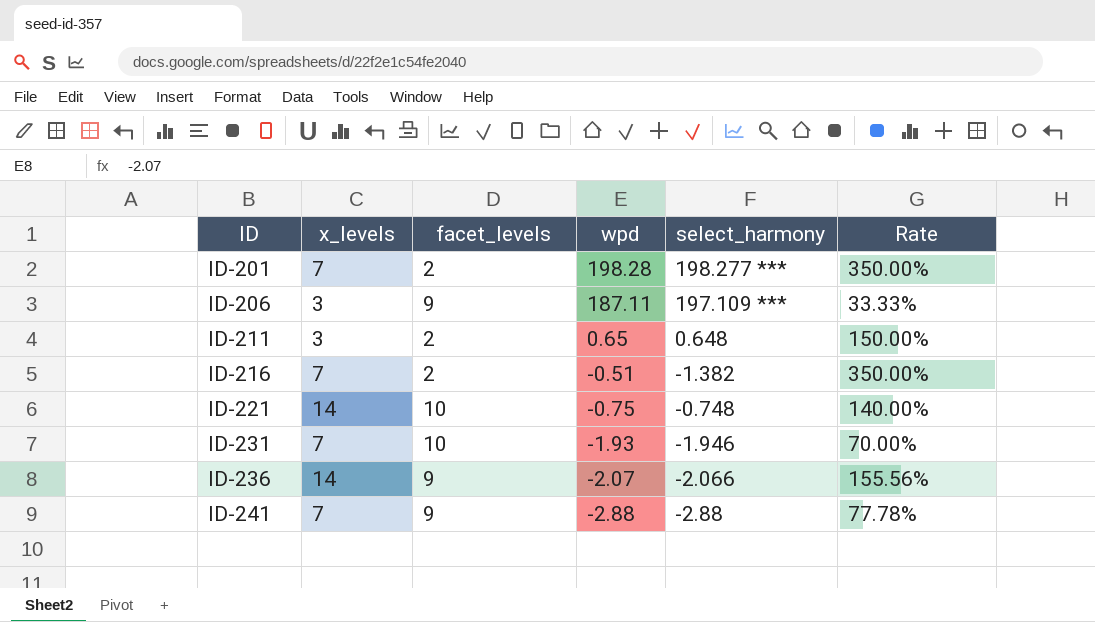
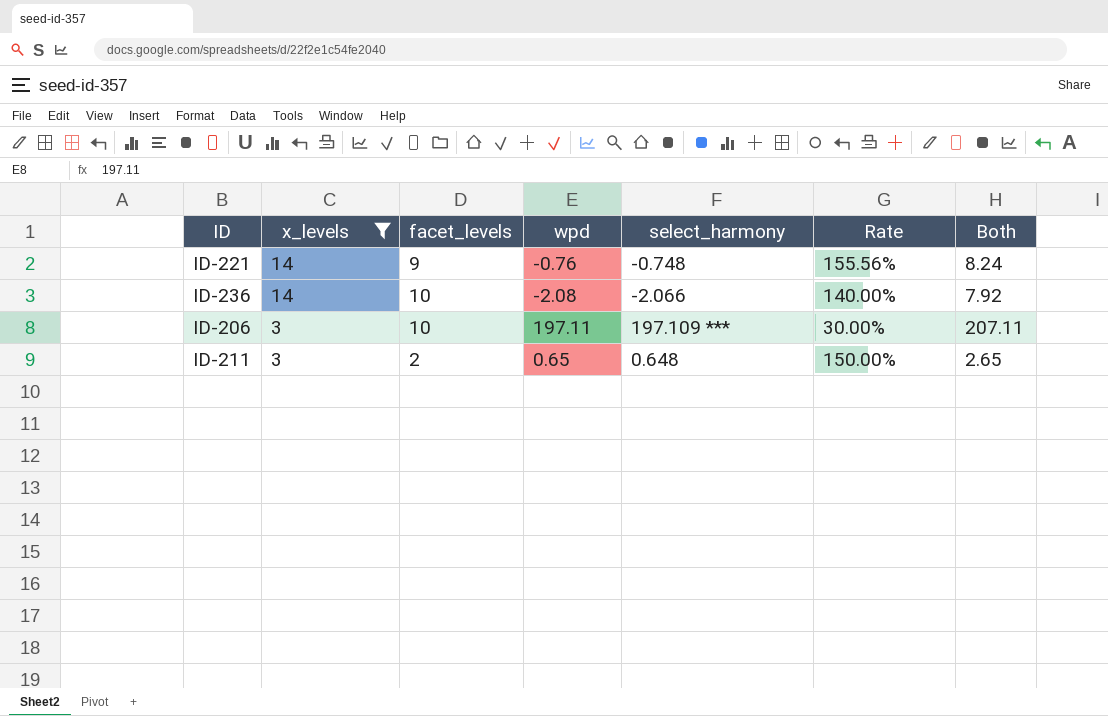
filter: none -> x_levels != 7
row order: ID ascending -> x_levels descending
column Both | formula: none -> [facet_levels] + [wpd]
ID-221 | facet_levels: 10 -> 9
ID-221 | wpd: -0.75 -> -0.76
ID-221 | Rate: 140.00% -> 155.56%
ID-236 | facet_levels: 9 -> 10
ID-236 | wpd: -2.07 -> -2.08
ID-236 | Rate: 155.56% -> 140.00%
ID-206 | facet_levels: 9 -> 10
ID-206 | wpd: 187.11 -> 197.11
ID-206 | Rate: 33.33% -> 30.00%

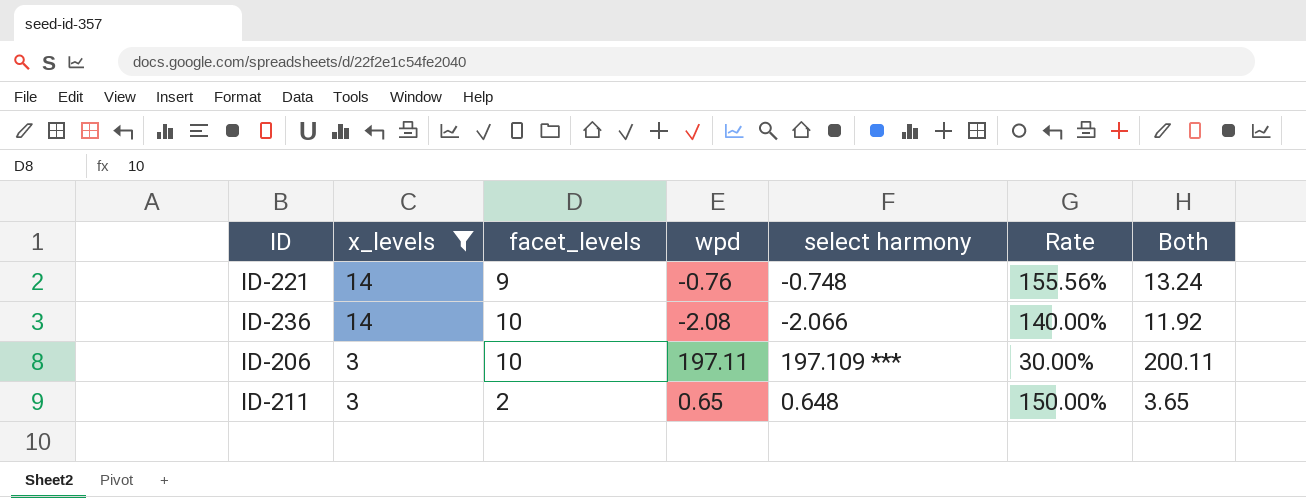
column name: select_harmony -> select harmony
column Both | formula: [facet_levels] + [wpd] -> [x_levels] + [wpd]

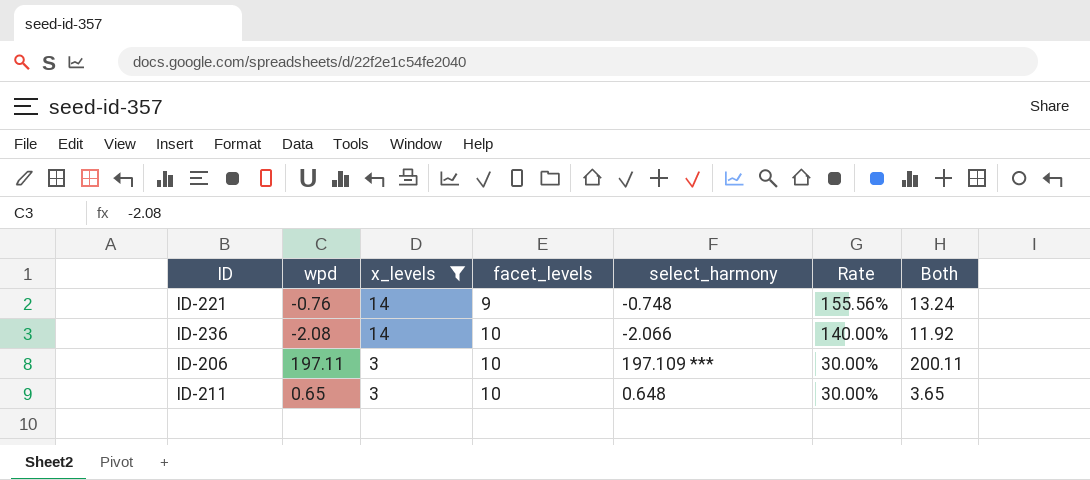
column wpd | position: 4 -> 2
column name: select harmony -> select_harmony
ID-211 | facet_levels: 2 -> 10
ID-211 | Rate: 150.00% -> 30.00%

